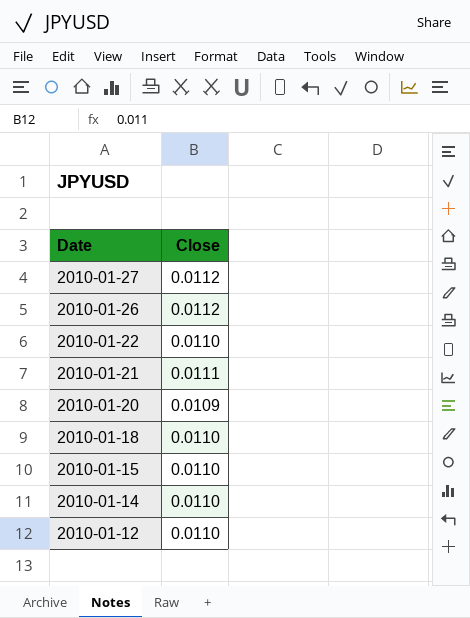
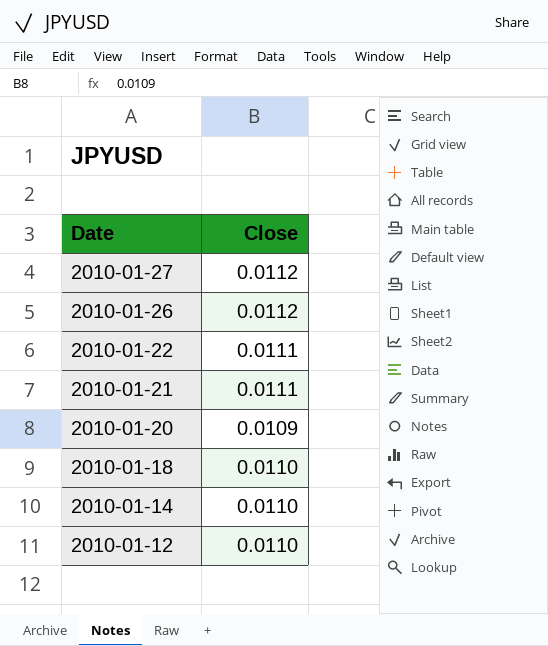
row 2010-01-15: 0.0110 -> none
2010-01-22 | Close: 0.0110 -> 0.0111

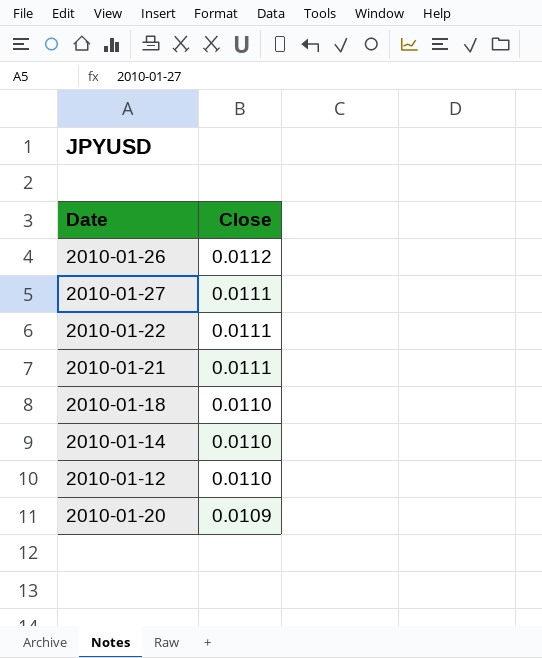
row order: Date descending -> Close descending
2010-01-27 | Close: 0.0112 -> 0.0111

